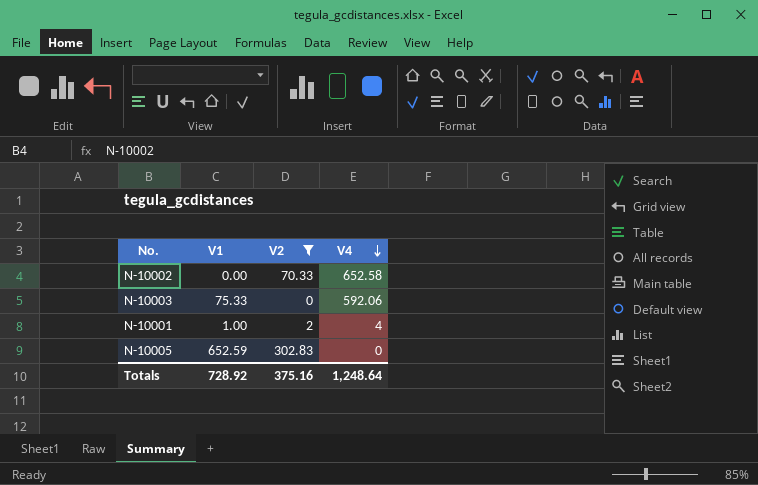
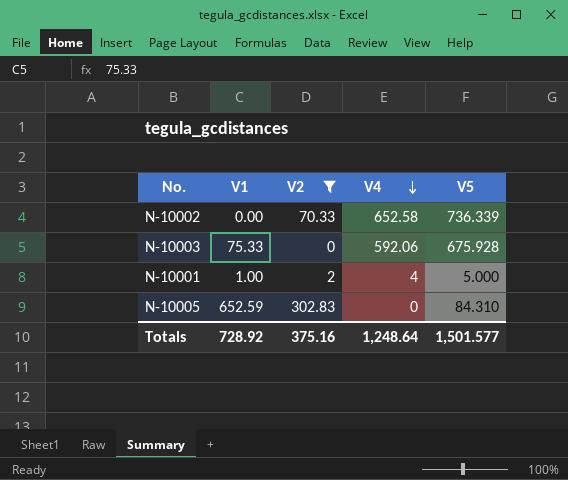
column V5 | position: none -> 5

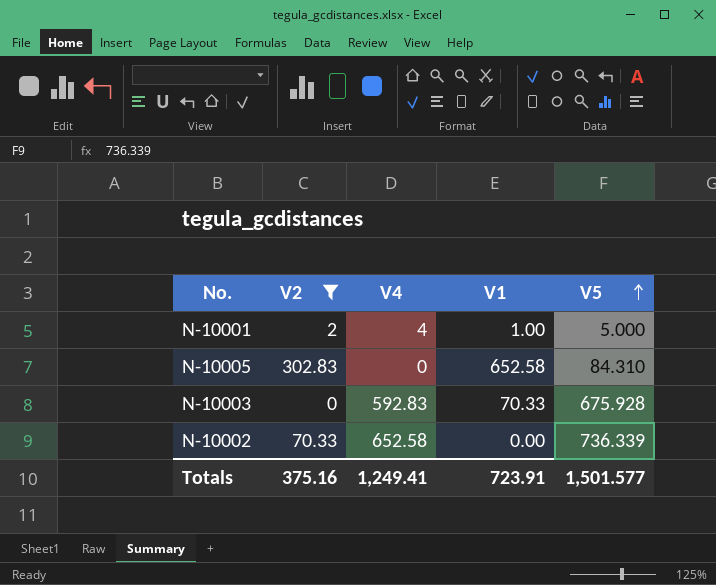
row order: V4 descending -> V5 ascending
column V1 | position: 2 -> 4
N-10005 | V1: 652.59 -> 652.58
N-10003 | V4: 592.06 -> 592.83
N-10003 | V1: 75.33 -> 70.33
Totals | V4: 1,248.64 -> 1,249.41
Totals | V1: 728.92 -> 723.91

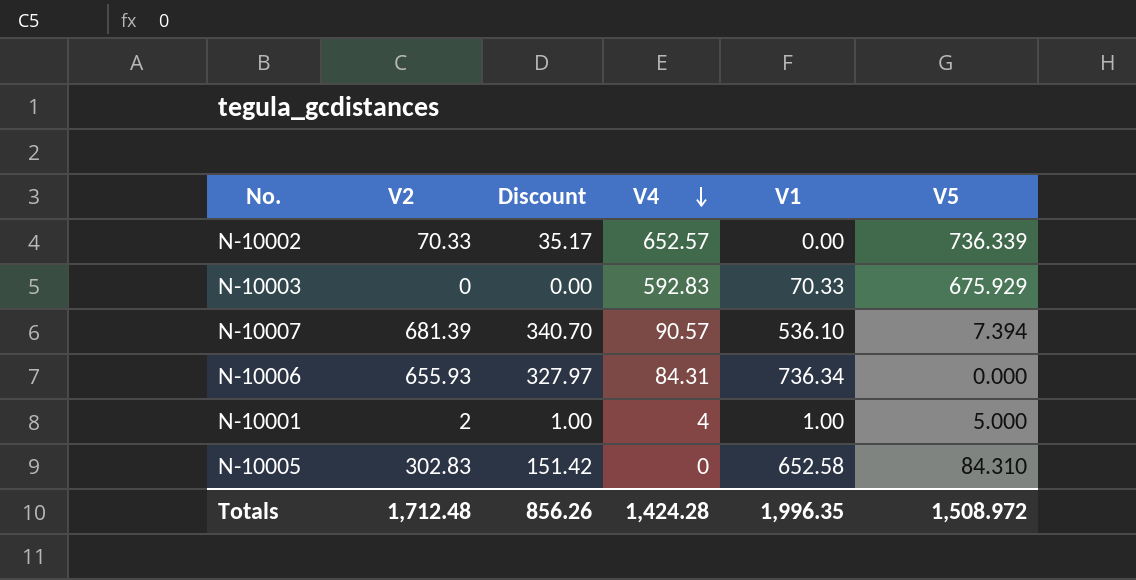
filter: V2 <= 302.83 -> none
row order: V5 ascending -> V4 descending
column Discount | formula: none -> [V2] * 0.5
N-10002 | V4: 652.58 -> 652.57
N-10003 | V5: 675.928 -> 675.929
Totals | V2: 375.16 -> 1,712.48
Totals | V4: 1,249.41 -> 1,424.28
Totals | V1: 723.91 -> 1,996.35
Totals | V5: 1,501.577 -> 1,508.972

